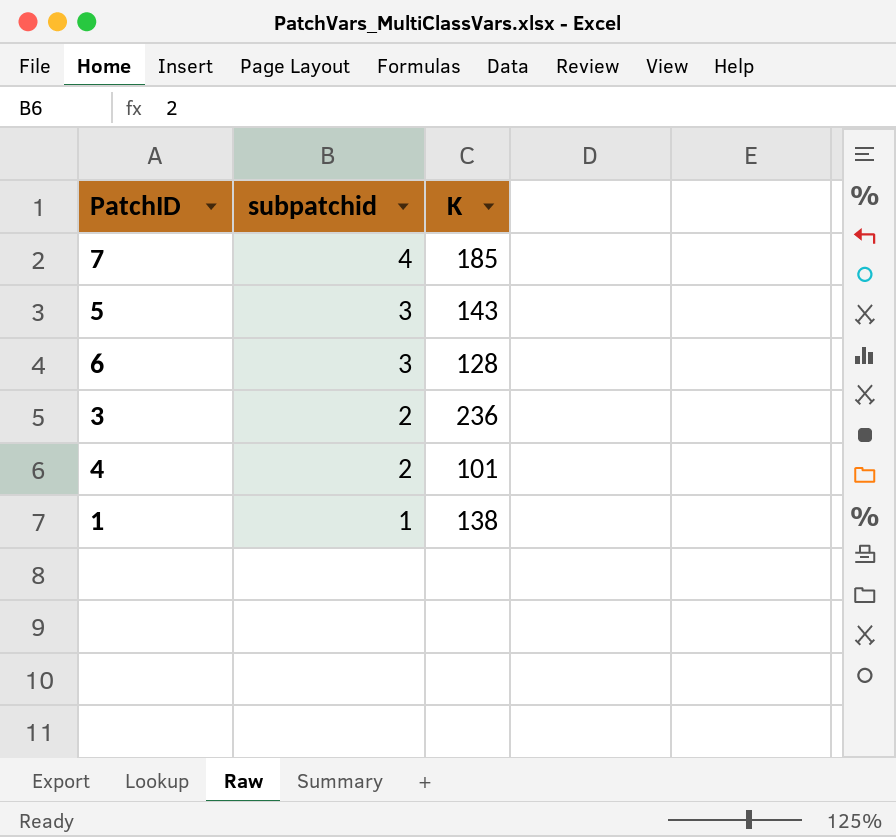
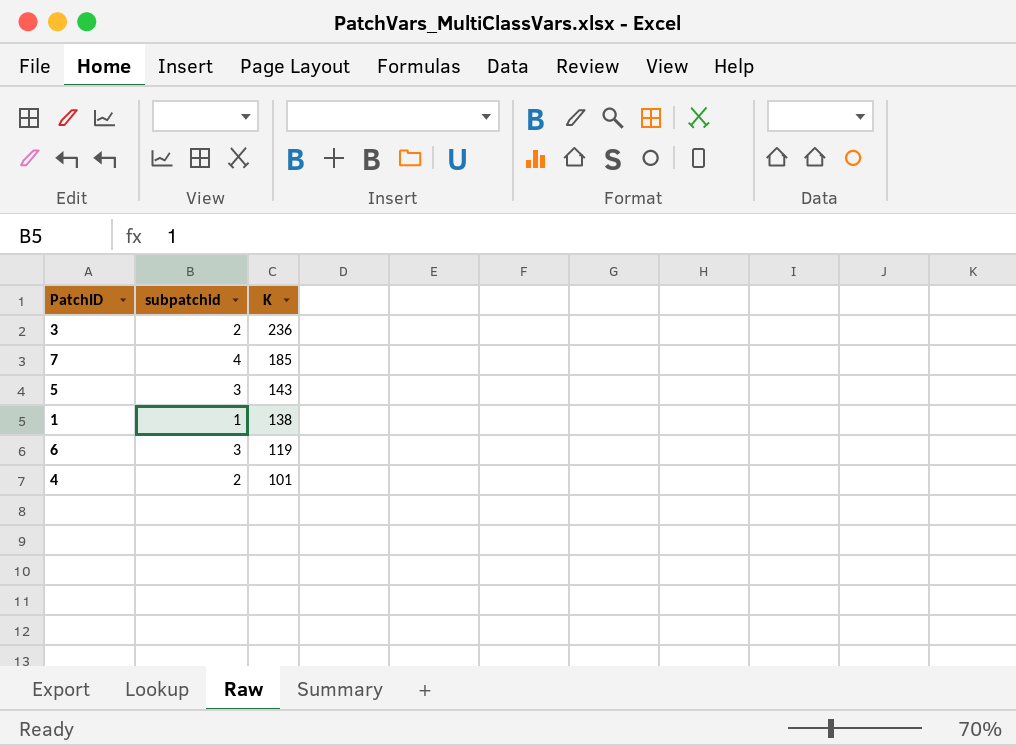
row order: subpatchid descending -> K descending
6 | K: 128 -> 119

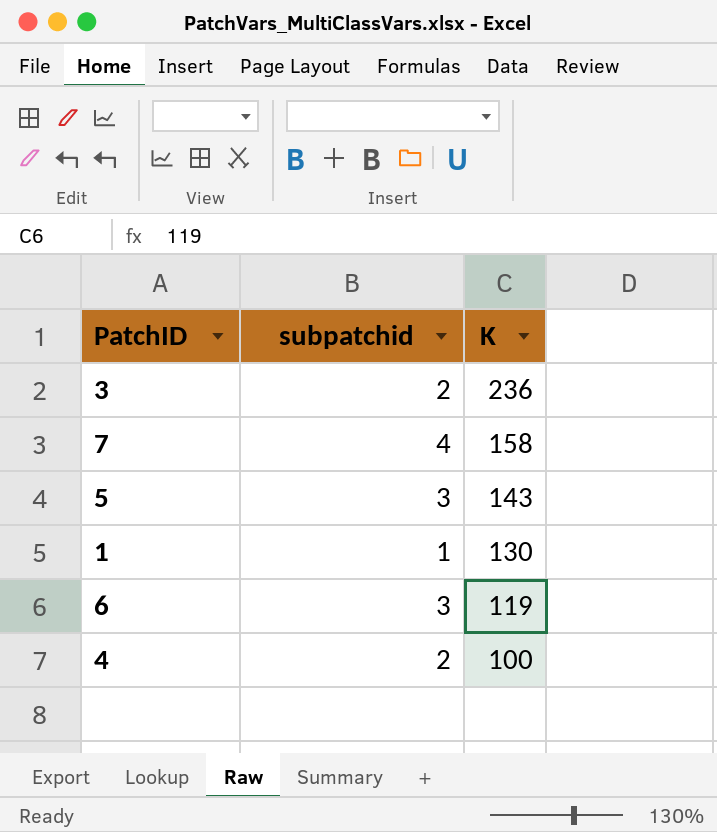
7 | K: 185 -> 158
1 | K: 138 -> 130
4 | K: 101 -> 100

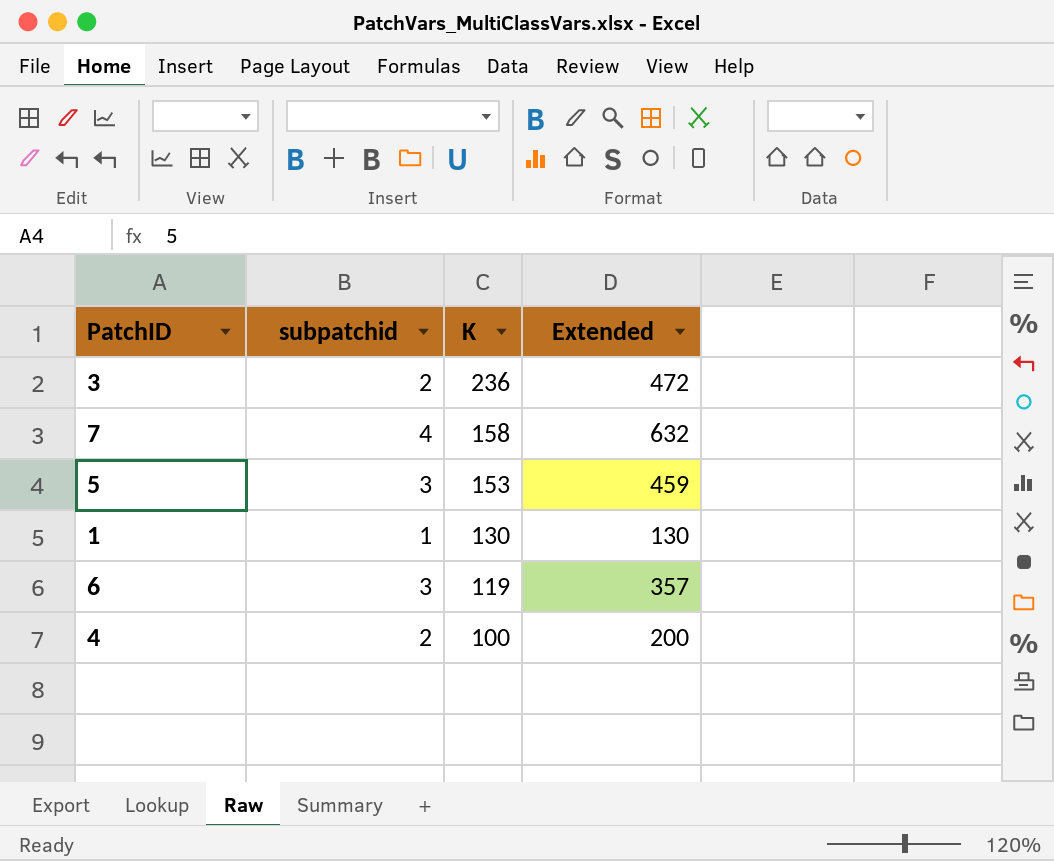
column Extended | formula: none -> [subpatchid] * [K]
5 | K: 143 -> 153

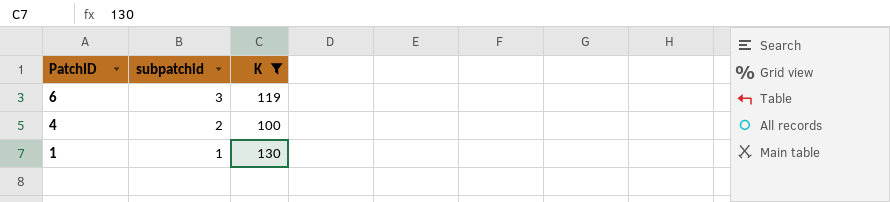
filter: none -> K <= 130
row order: K descending -> PatchID descending
column Extended | formula: [subpatchid] * [K] -> none

